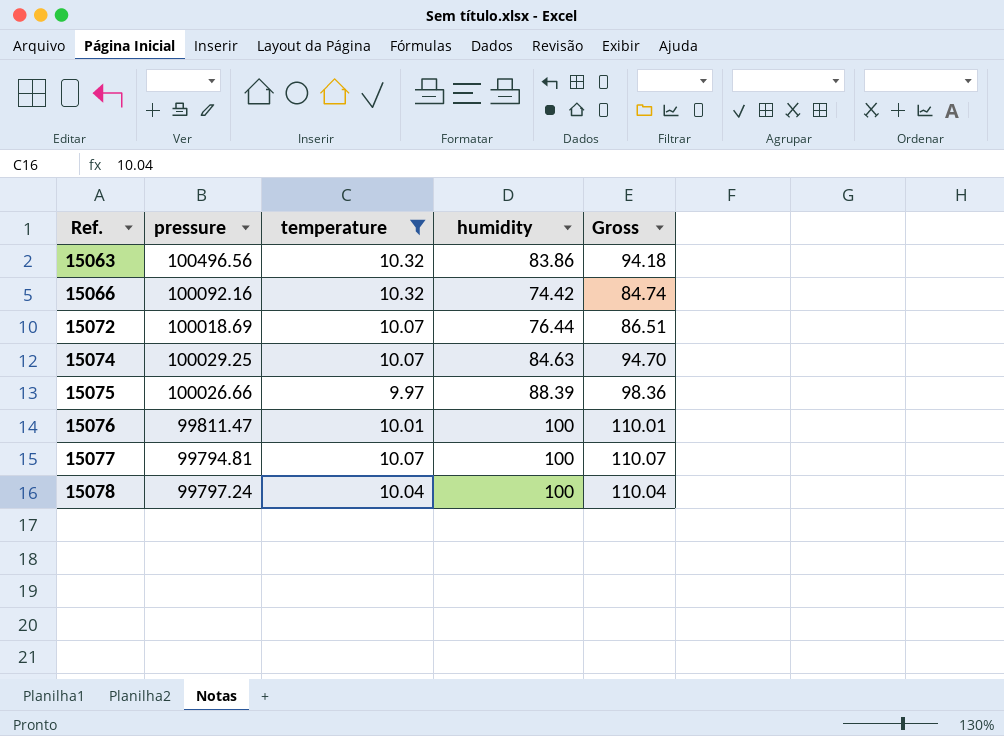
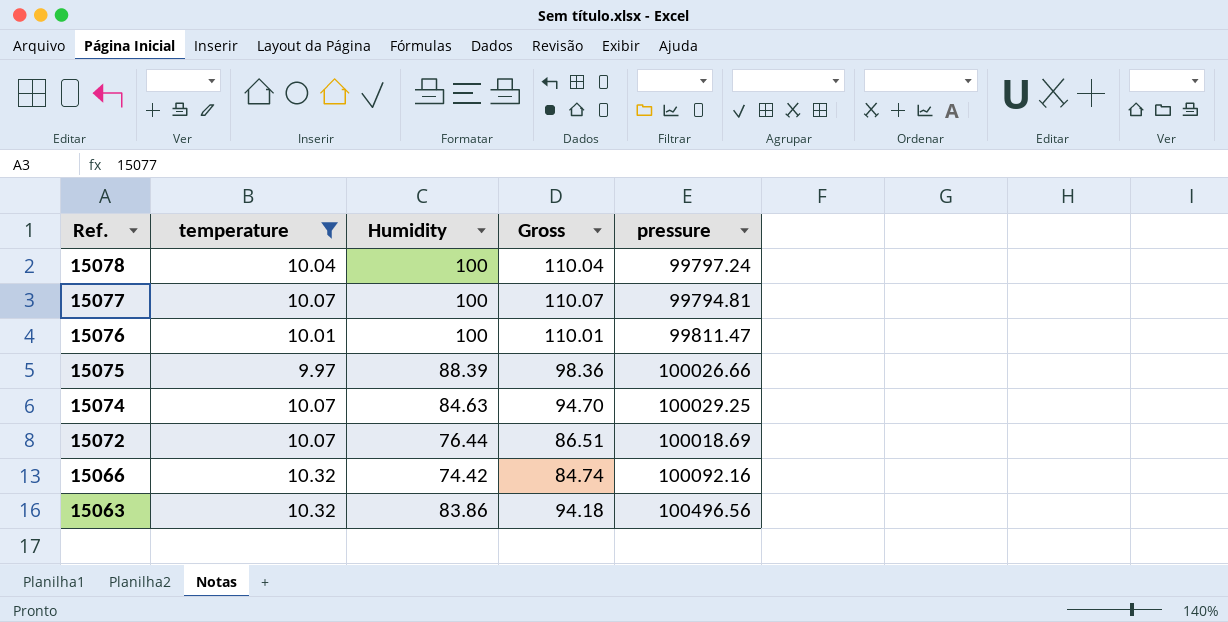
row order: Ref. ascending -> Ref. descending
column name: humidity -> Humidity
column pressure | position: 2 -> 5

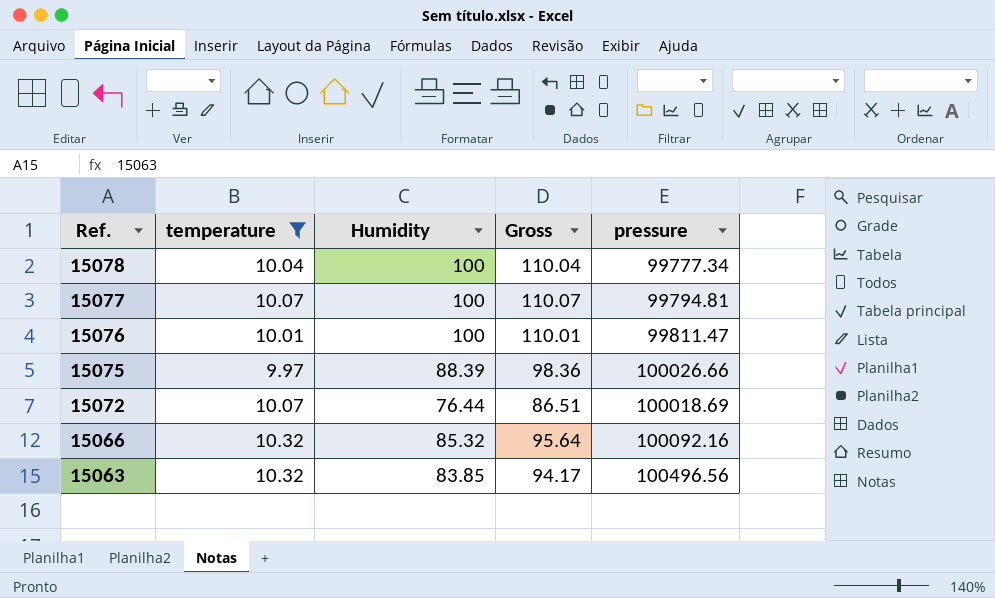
row 15074: 10.07 | 84.63 | 94.70 | 100029.25 -> none
15078 | pressure: 99797.24 -> 99777.34
15066 | Humidity: 74.42 -> 85.32
15066 | Gross: 84.74 -> 95.64
15063 | Humidity: 83.86 -> 83.85
15063 | Gross: 94.18 -> 94.17

